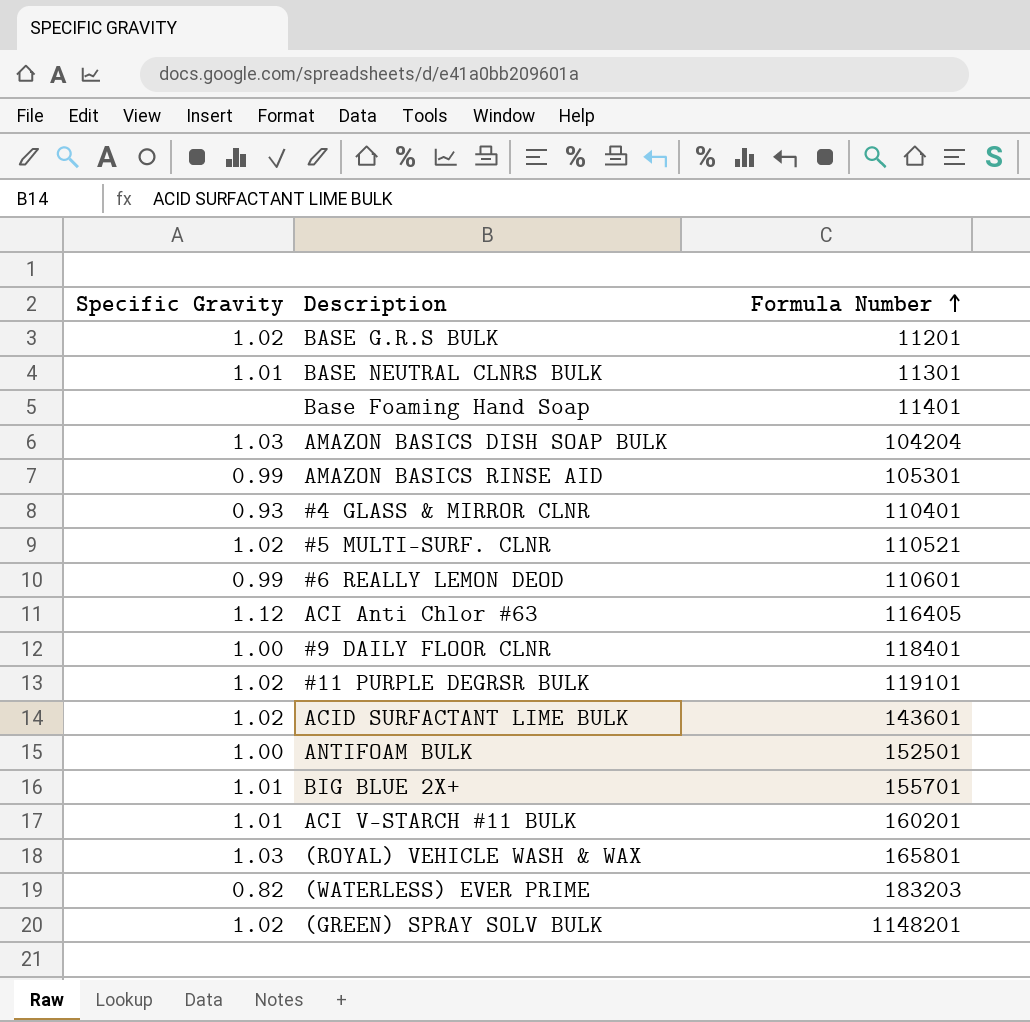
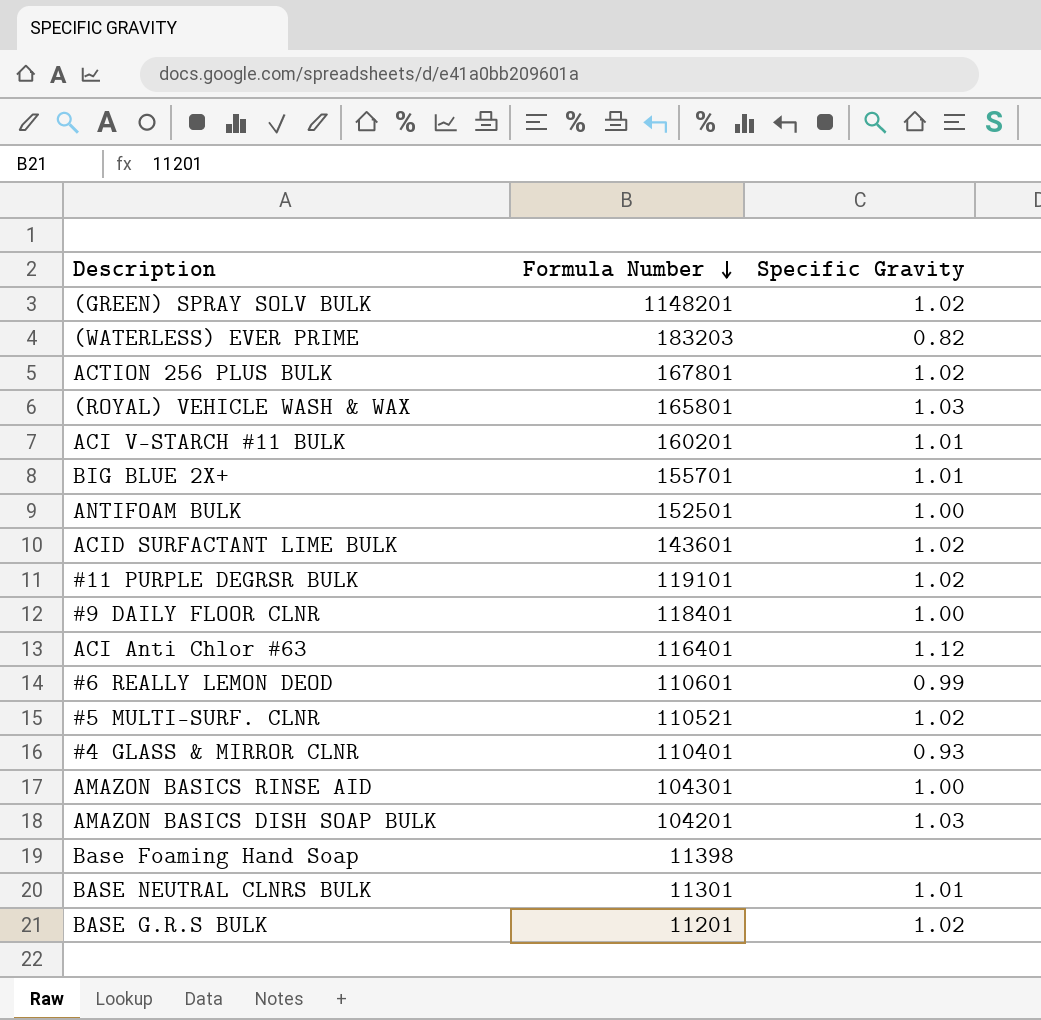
row order: Formula Number ascending -> Formula Number descending
column Specific Gravity | position: 1 -> 3
row ACTION 256 PLUS BULK: none -> 167801 | 1.02
ACI Anti Chlor #63 | Formula Number: 116405 -> 116401
AMAZON BASICS RINSE AID | Formula Number: 105301 -> 104301
AMAZON BASICS RINSE AID | Specific Gravity: 0.99 -> 1.00
AMAZON BASICS DISH SOAP BULK | Formula Number: 104204 -> 104201
Base Foaming Hand Soap | Formula Number: 11401 -> 11398

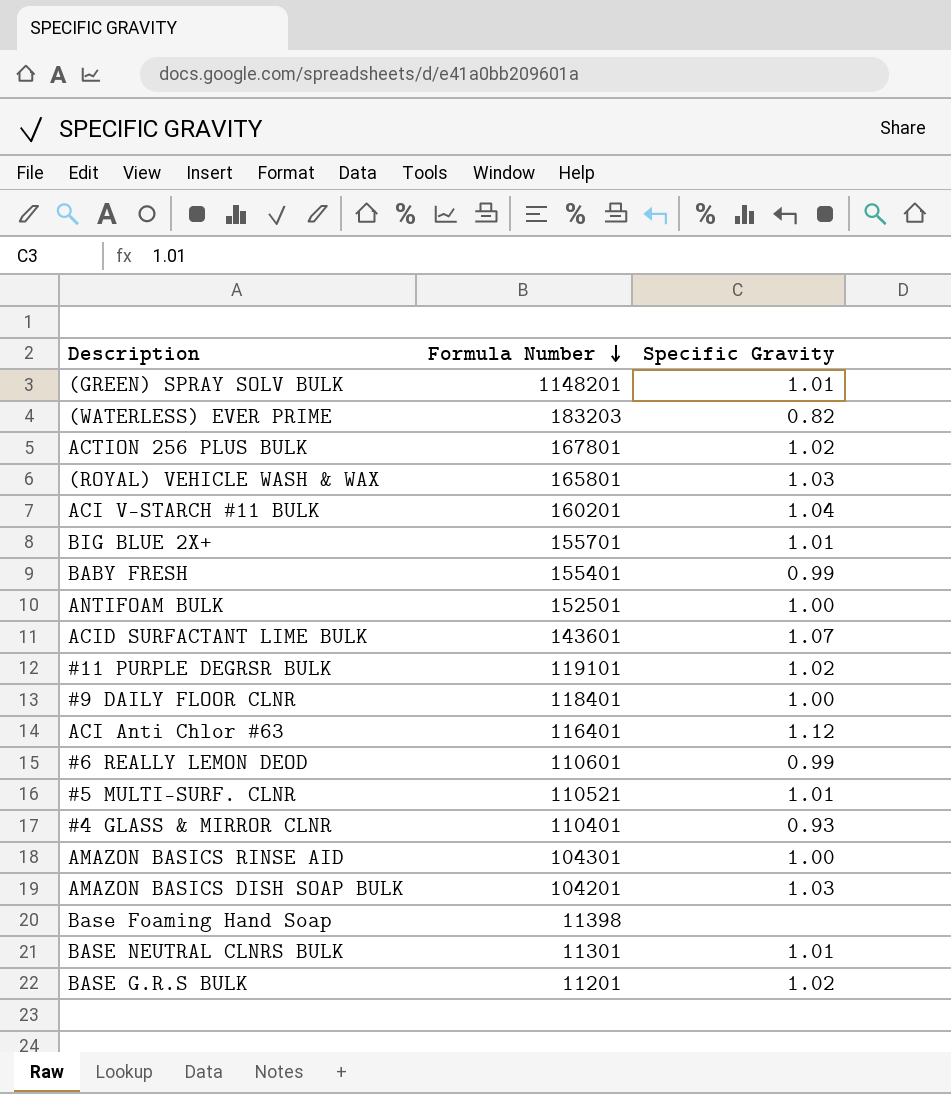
(GREEN) SPRAY SOLV BULK | Specific Gravity: 1.02 -> 1.01
ACI V-STARCH #11 BULK | Specific Gravity: 1.01 -> 1.04
row BABY FRESH: none -> 155401 | 0.99
ACID SURFACTANT LIME BULK | Specific Gravity: 1.02 -> 1.07
#5 MULTI-SURF. CLNR | Specific Gravity: 1.02 -> 1.01

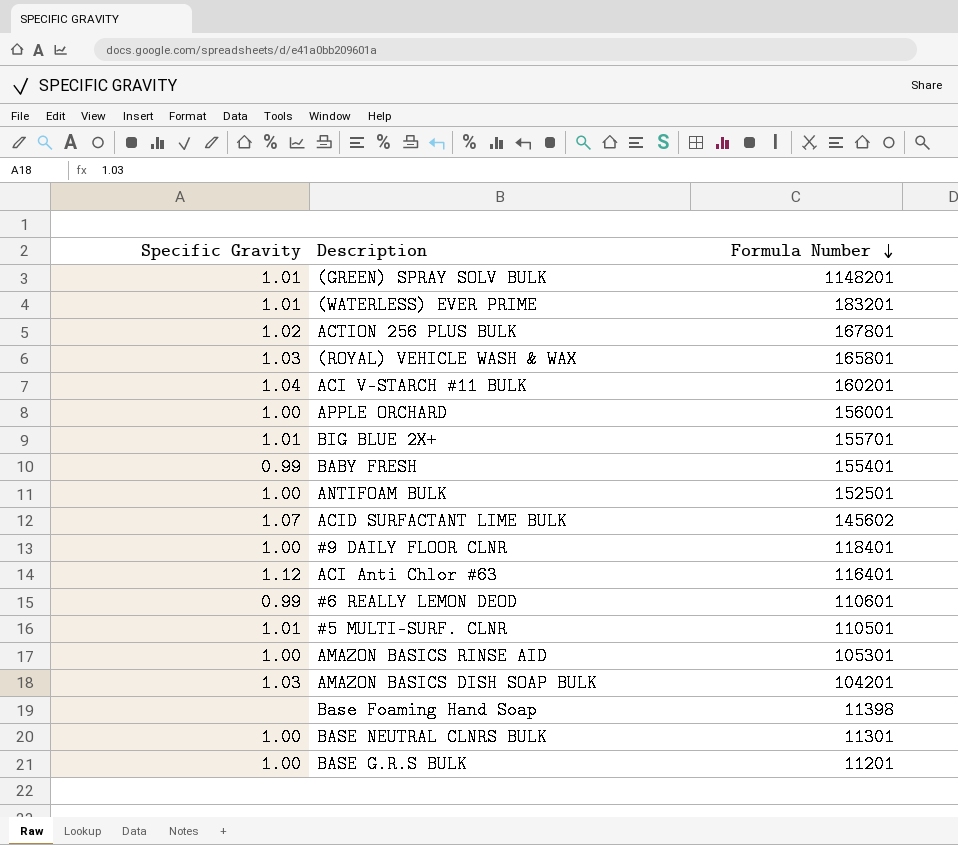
column Specific Gravity | position: 3 -> 1
row #11 PURPLE DEGRSR BULK: 119101 | 1.02 -> none
row #4 GLASS & MIRROR CLNR: 110401 | 0.93 -> none
(WATERLESS) EVER PRIME | Specific Gravity: 0.82 -> 1.01
(WATERLESS) EVER PRIME | Formula Number: 183203 -> 183201
row APPLE ORCHARD: none -> 1.00 | 156001
ACID SURFACTANT LIME BULK | Formula Number: 143601 -> 145602
#5 MULTI-SURF. CLNR | Formula Number: 110521 -> 110501
AMAZON BASICS RINSE AID | Formula Number: 104301 -> 105301
BASE NEUTRAL CLNRS BULK | Specific Gravity: 1.01 -> 1.00
BASE G.R.S BULK | Specific Gravity: 1.02 -> 1.00

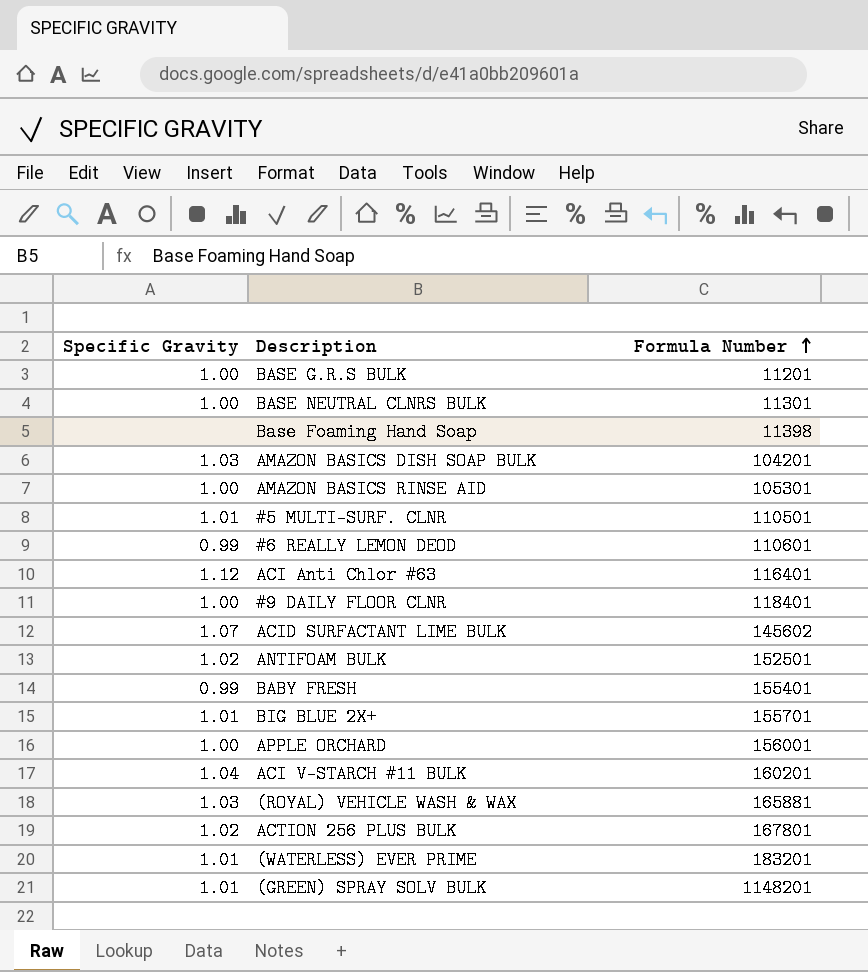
row order: Formula Number descending -> Formula Number ascending
ANTIFOAM BULK | Specific Gravity: 1.00 -> 1.02
(ROYAL) VEHICLE WASH & WAX | Formula Number: 165801 -> 165881

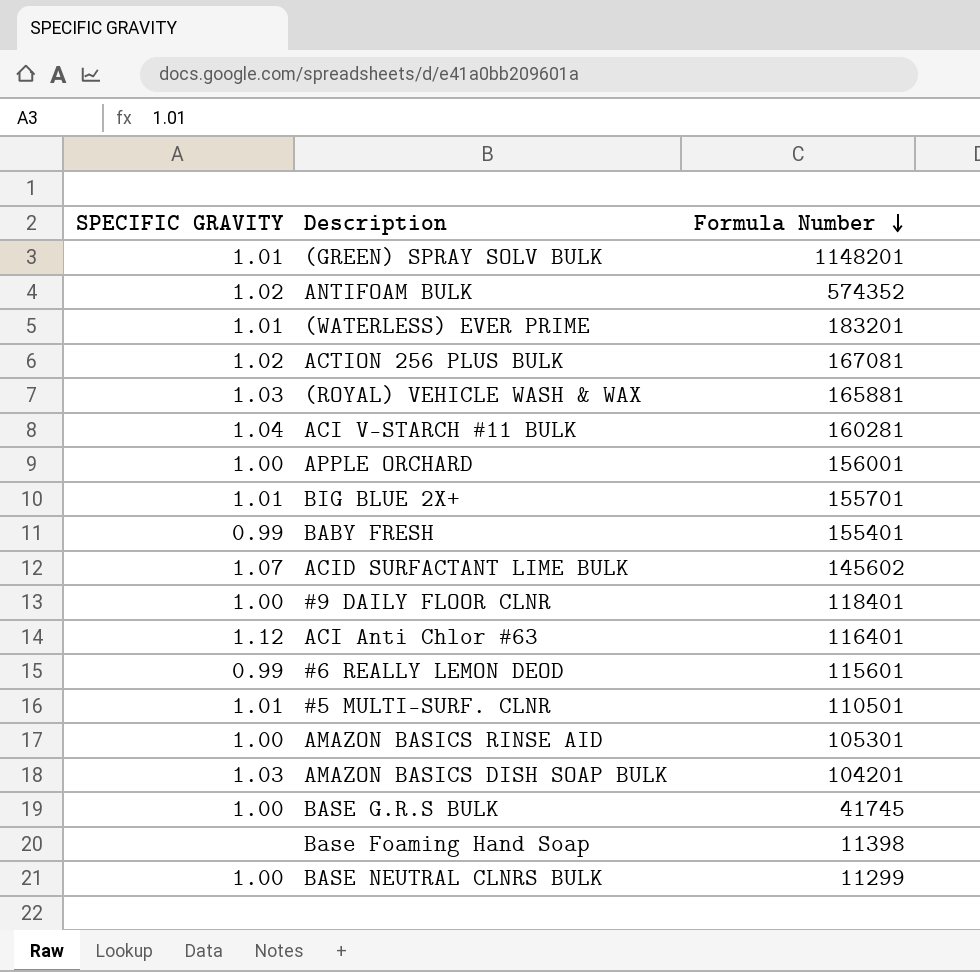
row order: Formula Number ascending -> Formula Number descending
column name: Specific Gravity -> SPECIFIC GRAVITY
ANTIFOAM BULK | Formula Number: 152501 -> 574352
ACTION 256 PLUS BULK | Formula Number: 167801 -> 167081
ACI V-STARCH #11 BULK | Formula Number: 160201 -> 160281
#6 REALLY LEMON DEOD | Formula Number: 110601 -> 115601
BASE G.R.S BULK | Formula Number: 11201 -> 41745
BASE NEUTRAL CLNRS BULK | Formula Number: 11301 -> 11299

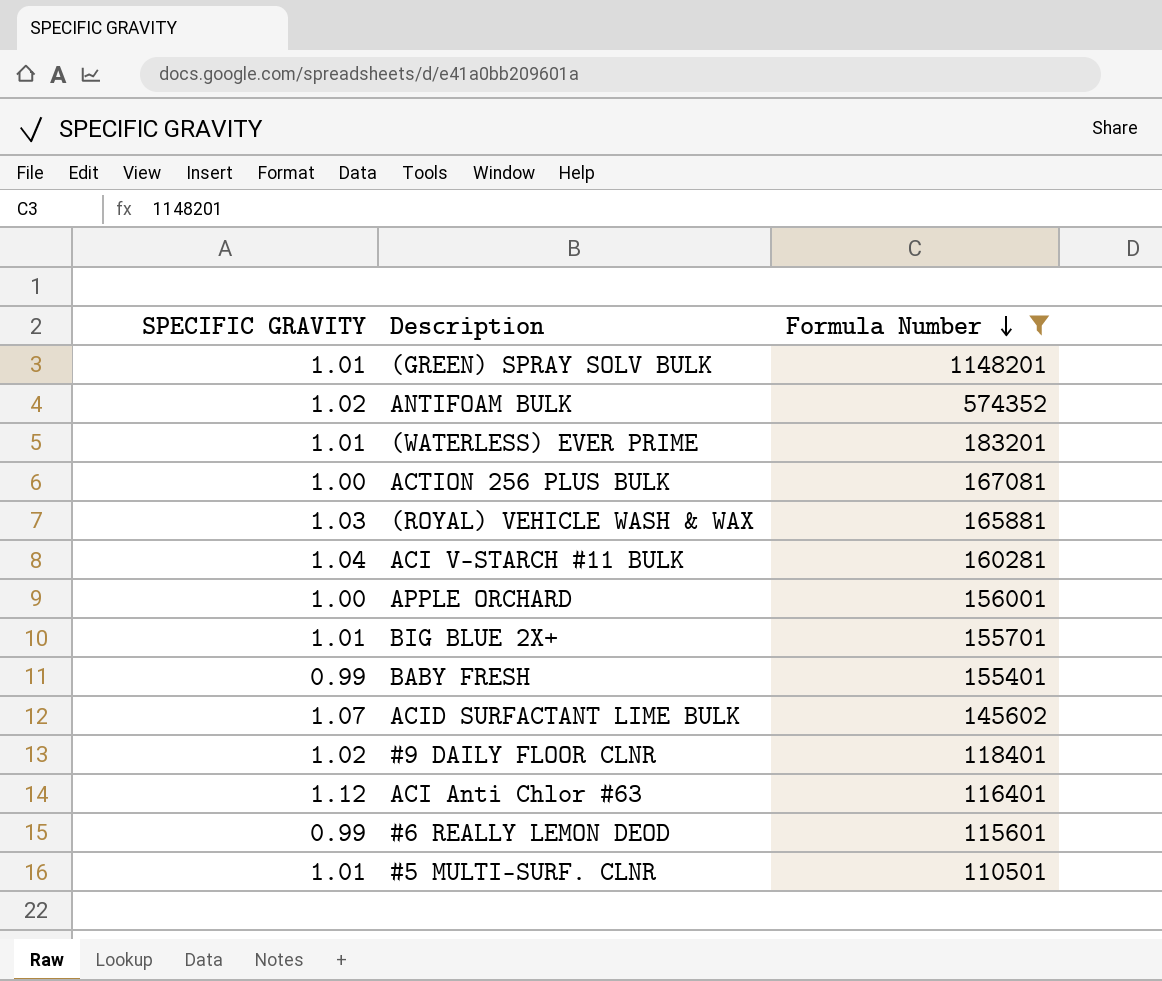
filter: none -> Formula Number >= 110501
ACTION 256 PLUS BULK | SPECIFIC GRAVITY: 1.02 -> 1.00
#9 DAILY FLOOR CLNR | SPECIFIC GRAVITY: 1.00 -> 1.02

